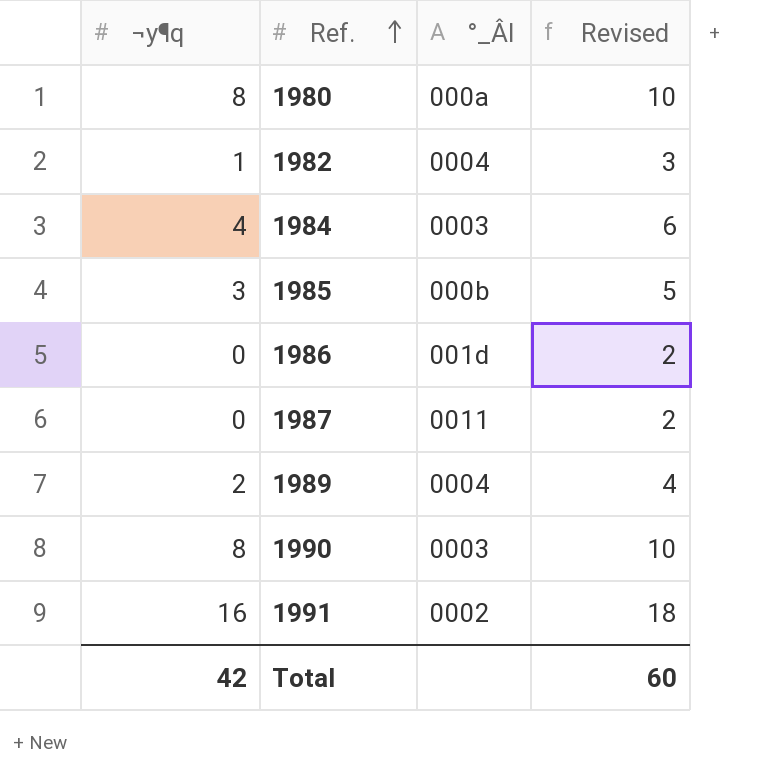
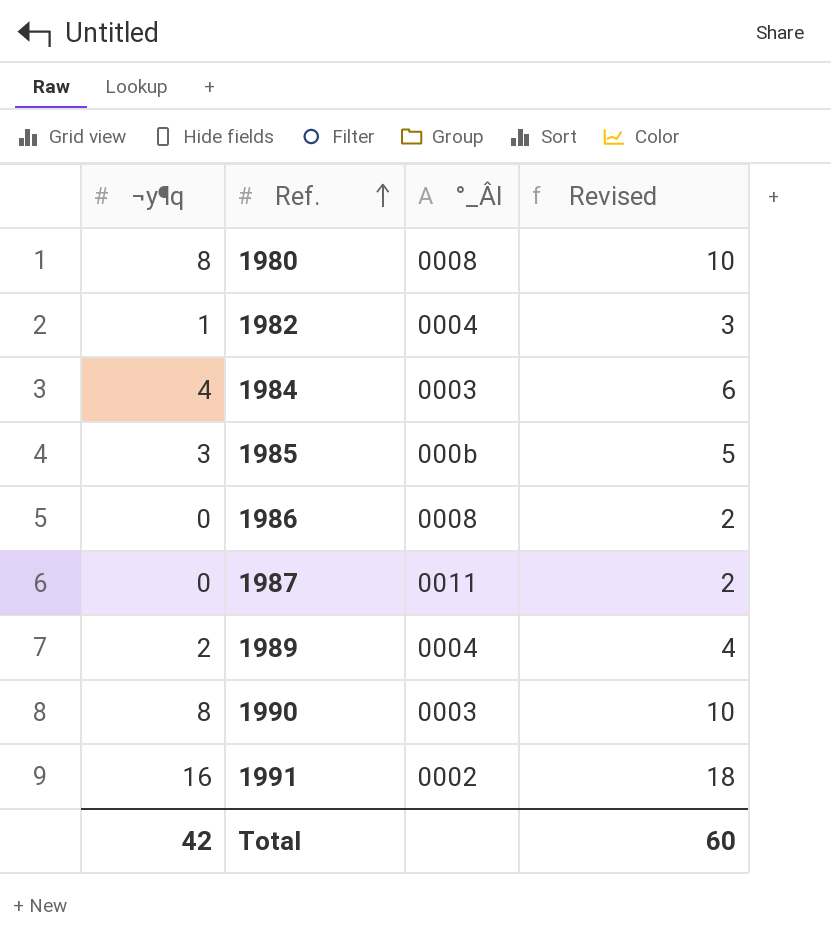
1980 | °_ÂI: 000a -> 0008
1986 | °_ÂI: 001d -> 0008

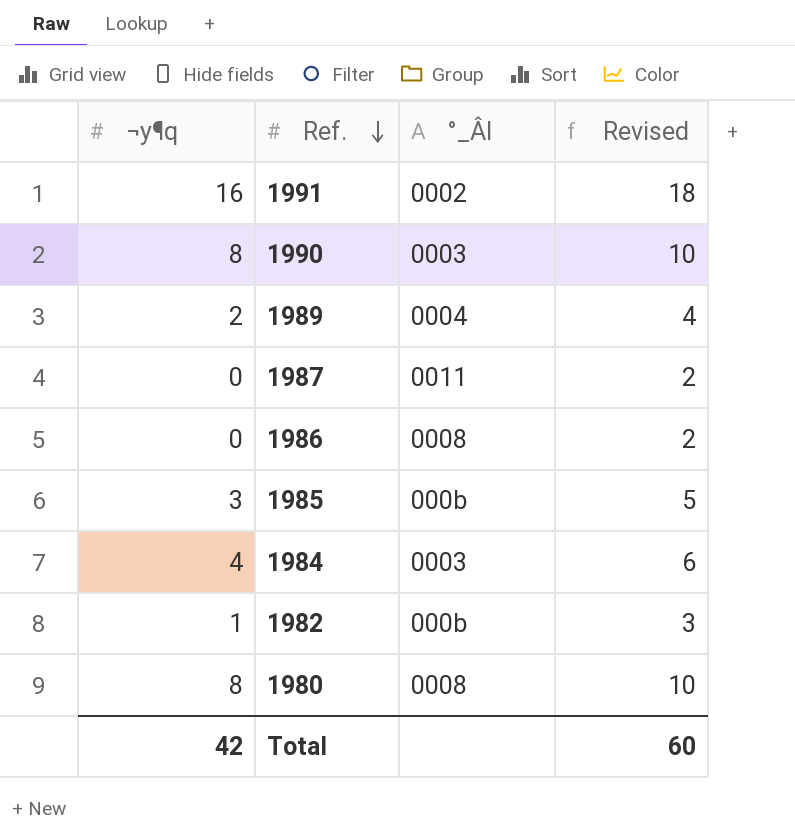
row order: Ref. ascending -> Ref. descending
1982 | °_ÂI: 0004 -> 000b

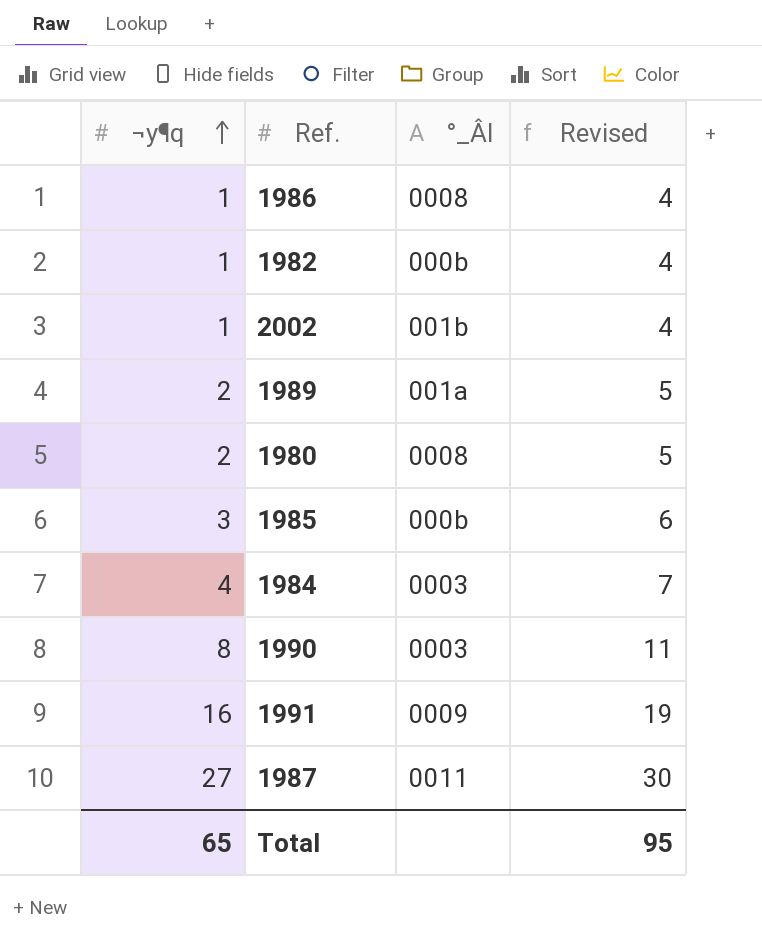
row order: Ref. descending -> ¬y¶q ascending
column Revised | formula: [¬y¶q] + 2 -> [¬y¶q] + 3
1986 | ¬y¶q: 0 -> 1
row 2002: none -> 1 | 001b | 4
1989 | °_ÂI: 0004 -> 001a
1980 | ¬y¶q: 8 -> 2
1991 | °_ÂI: 0002 -> 0009
1987 | ¬y¶q: 0 -> 27
Total | ¬y¶q: 42 -> 65
Total | Revised: 60 -> 95

